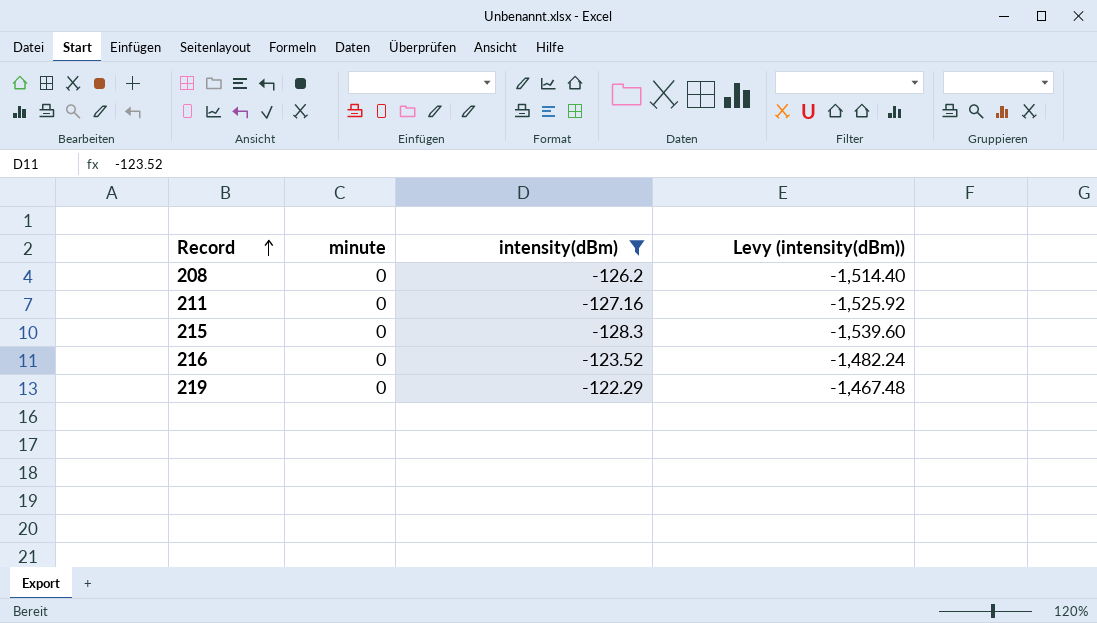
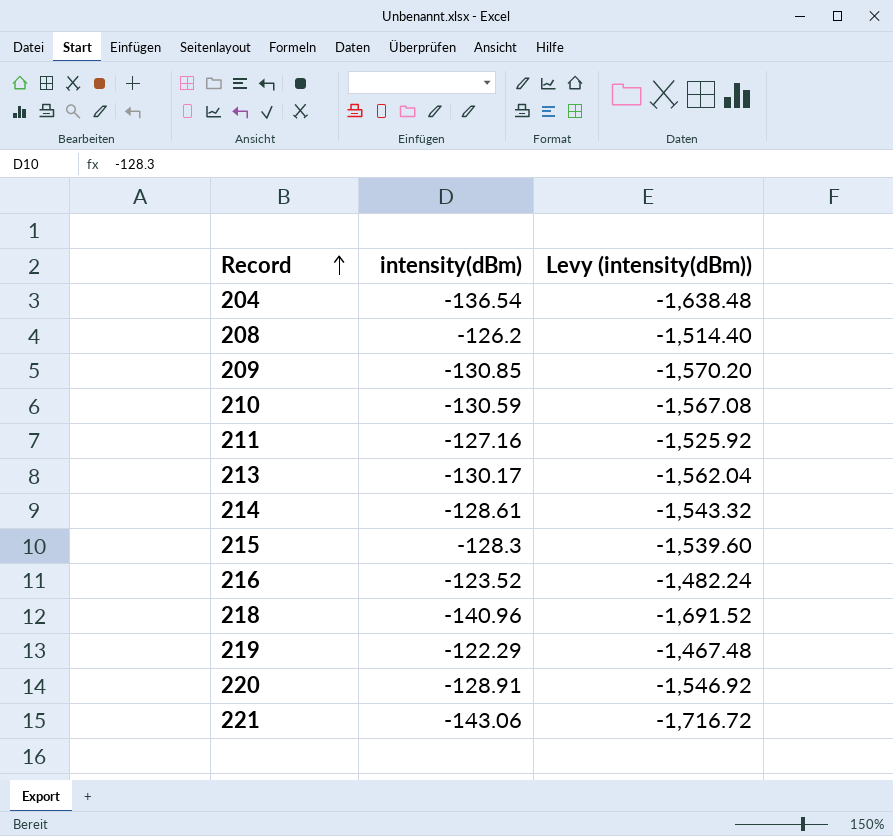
filter: intensity(dBm) >= -128.3 -> none
column minute | position: 2 -> none

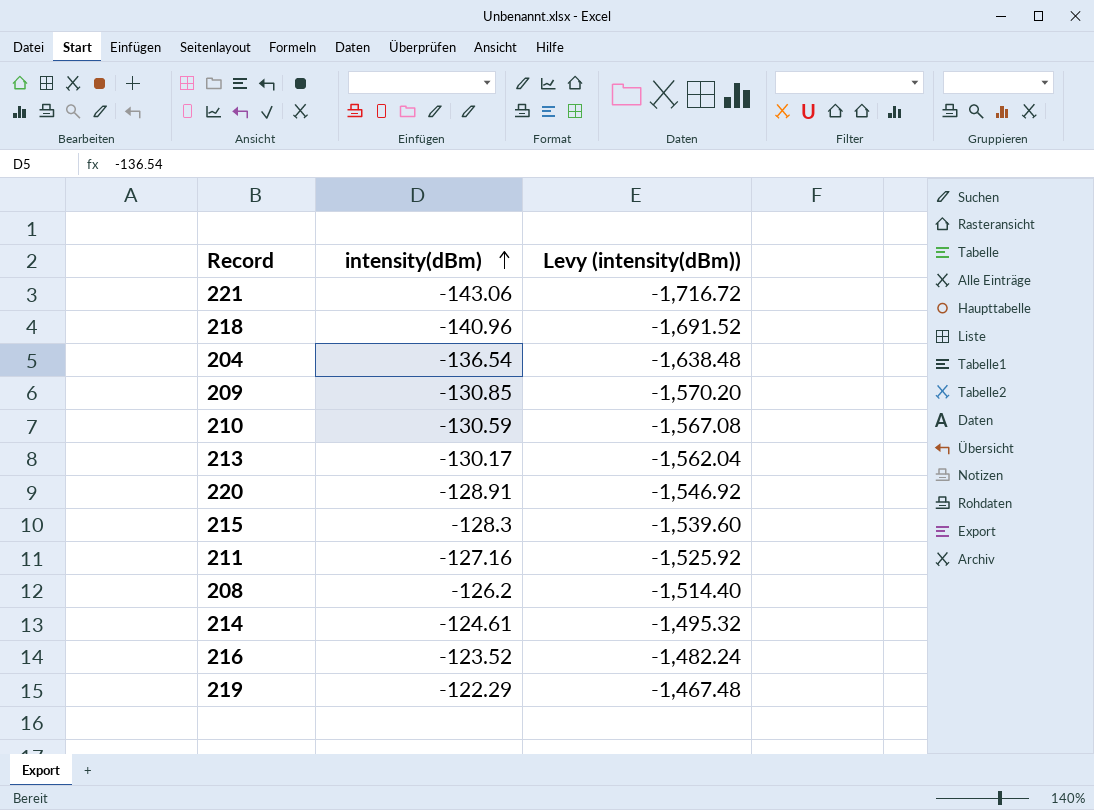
row order: Record ascending -> intensity(dBm) ascending
214 | intensity(dBm): -128.61 -> -124.61
214 | Levy (intensity(dBm)): -1,543.32 -> -1,495.32

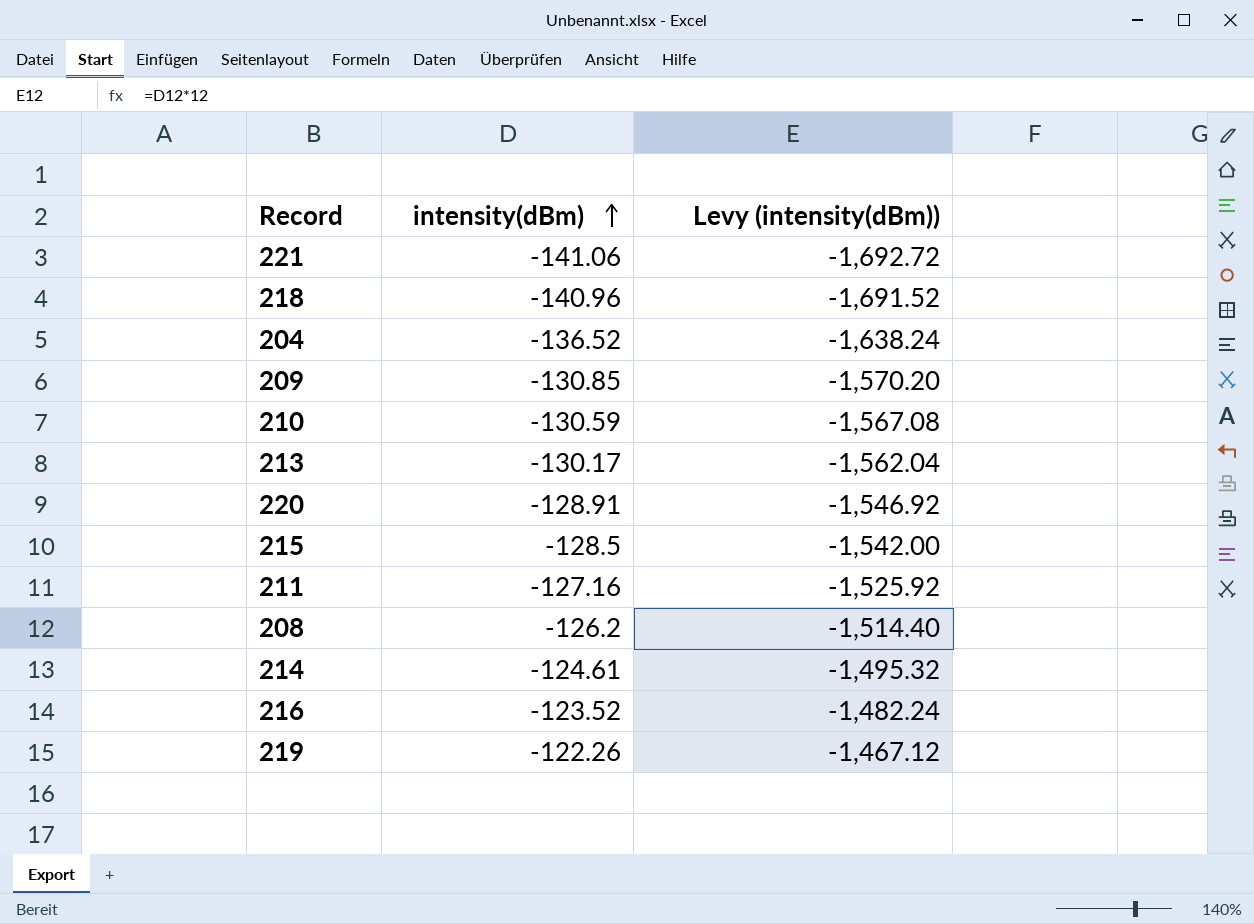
221 | intensity(dBm): -143.06 -> -141.06
221 | Levy (intensity(dBm)): -1,716.72 -> -1,692.72
204 | intensity(dBm): -136.54 -> -136.52
204 | Levy (intensity(dBm)): -1,638.48 -> -1,638.24
215 | intensity(dBm): -128.3 -> -128.5
215 | Levy (intensity(dBm)): -1,539.60 -> -1,542.00
219 | intensity(dBm): -122.29 -> -122.26
219 | Levy (intensity(dBm)): -1,467.48 -> -1,467.12

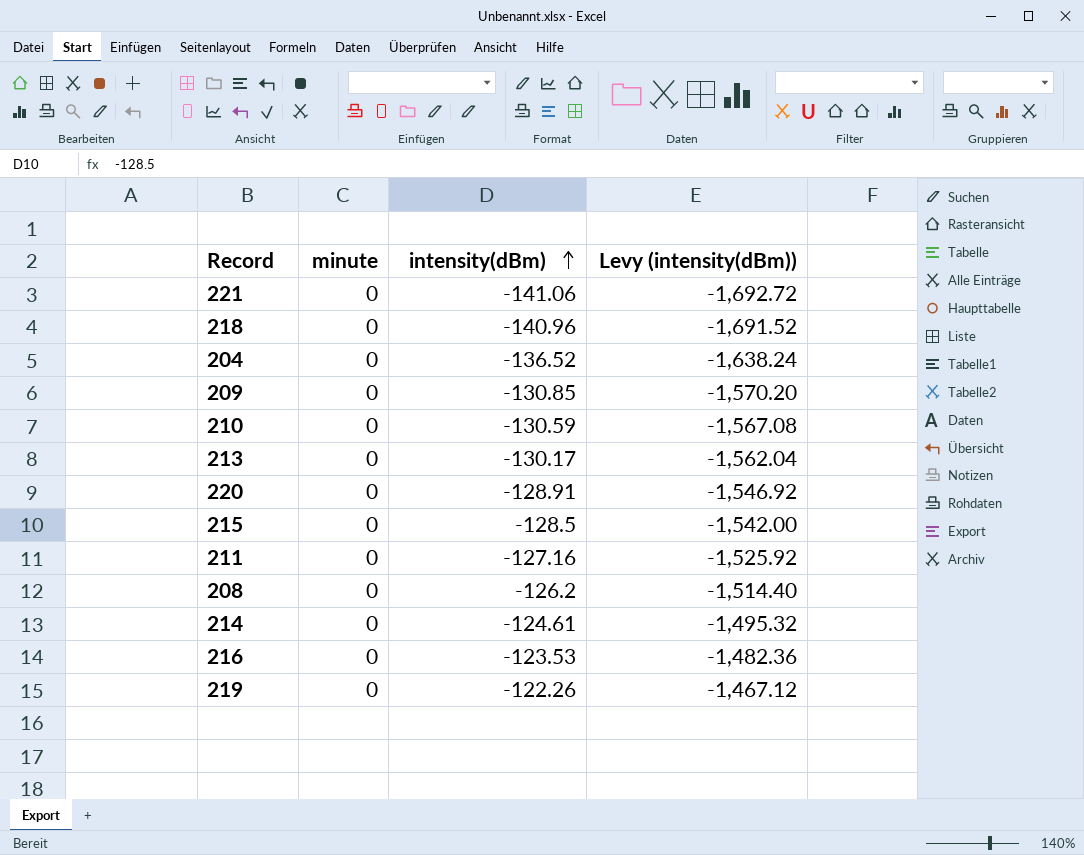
column minute | position: none -> 2
216 | intensity(dBm): -123.52 -> -123.53
216 | Levy (intensity(dBm)): -1,482.24 -> -1,482.36

